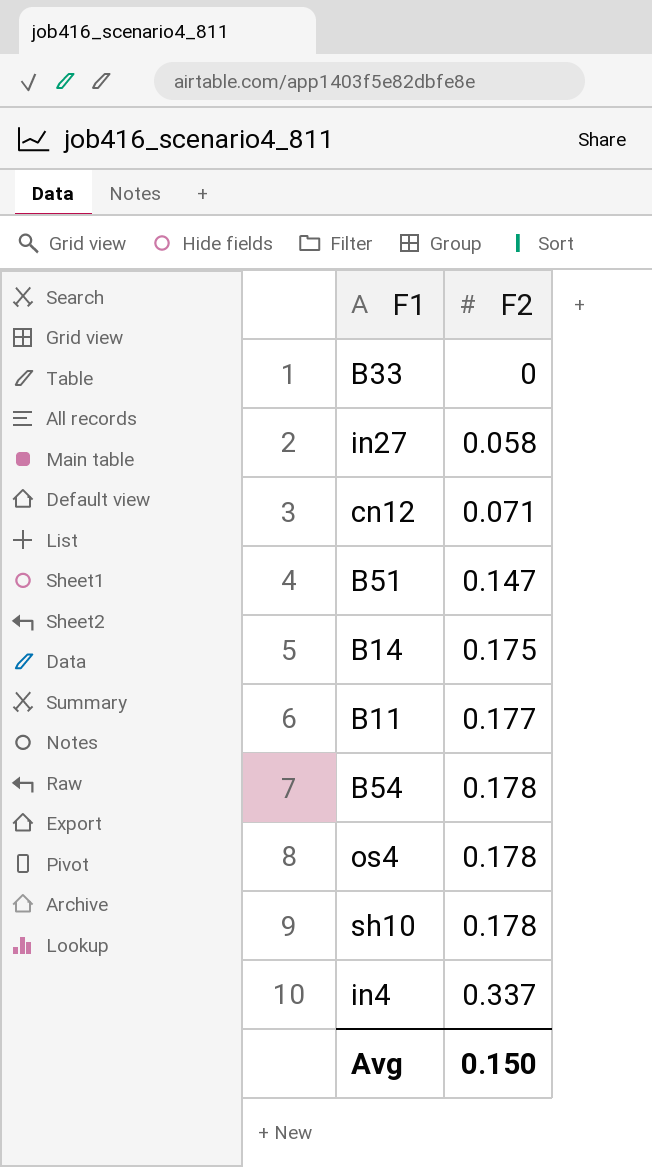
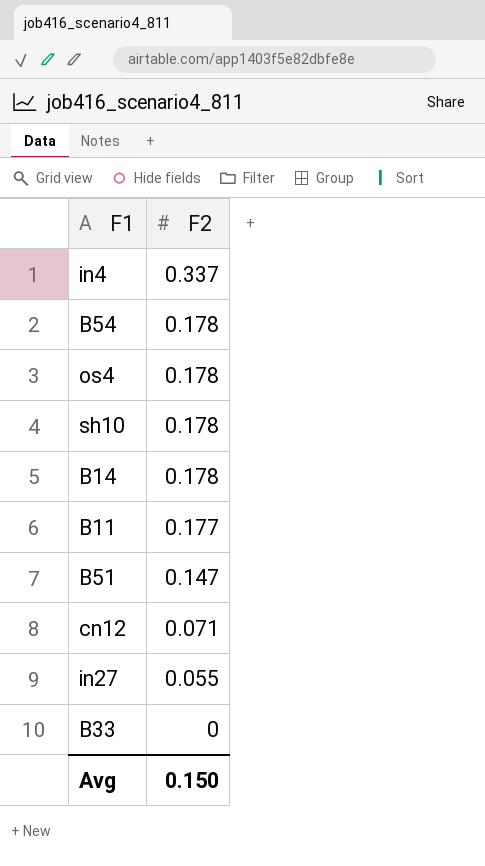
row order: F2 ascending -> F2 descending
B14 | F2: 0.175 -> 0.178
in27 | F2: 0.058 -> 0.055

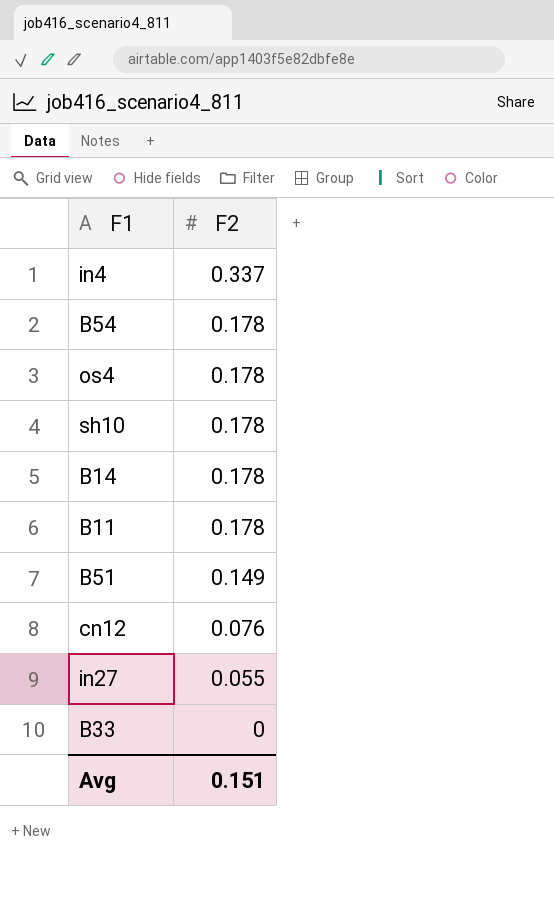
B11 | F2: 0.177 -> 0.178
B51 | F2: 0.147 -> 0.149
cn12 | F2: 0.071 -> 0.076
Avg | F2: 0.150 -> 0.151

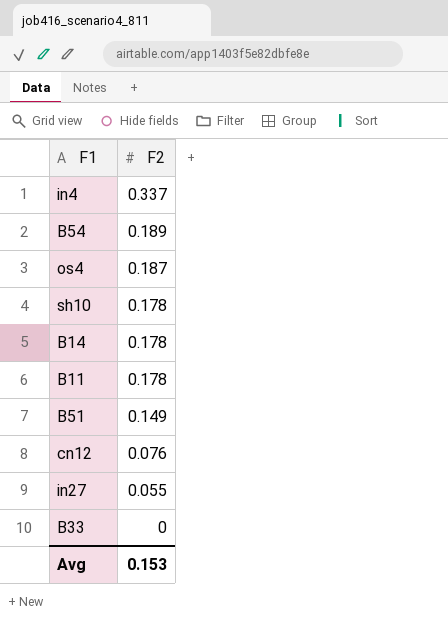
B54 | F2: 0.178 -> 0.189
os4 | F2: 0.178 -> 0.187
Avg | F2: 0.151 -> 0.153

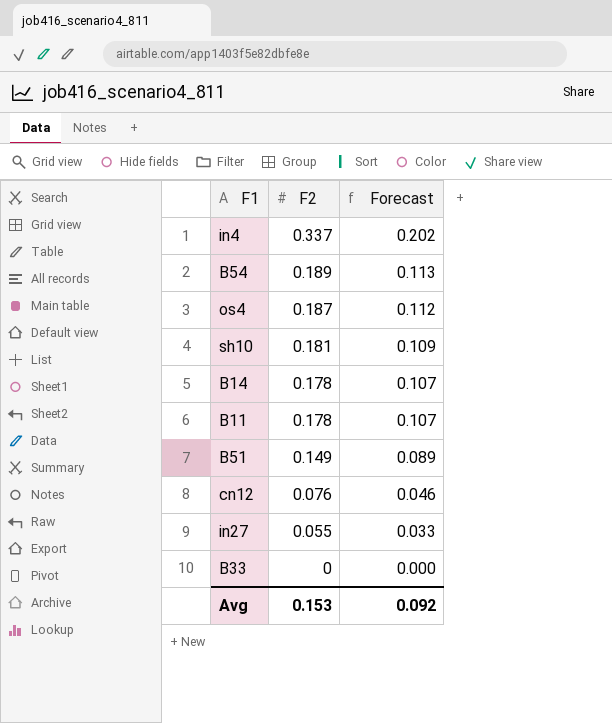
column Forecast | formula: none -> [F2] * 0.6
sh10 | F2: 0.178 -> 0.181

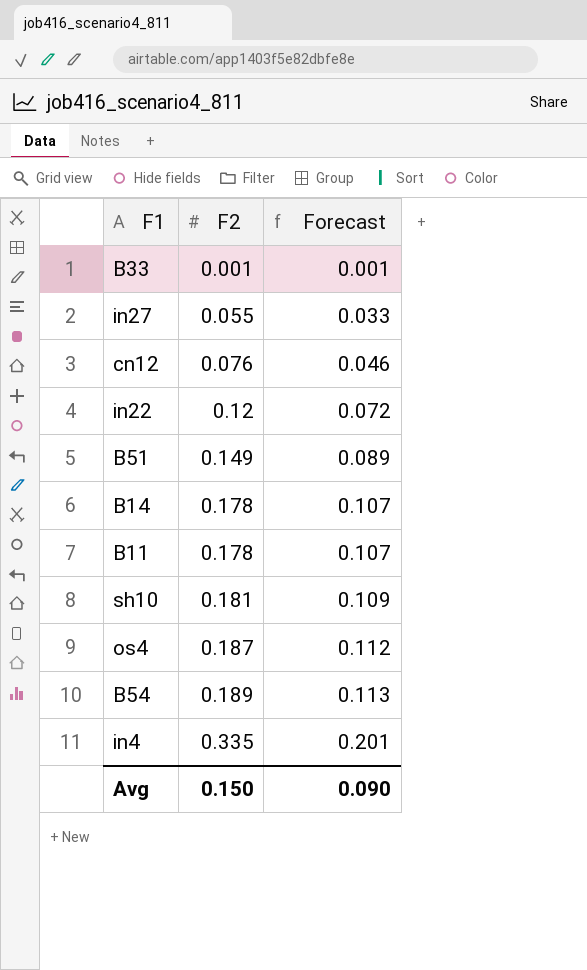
row order: F2 descending -> F2 ascending
B33 | F2: 0 -> 0.001
B33 | Forecast: 0.000 -> 0.001
row in22: none -> 0.12 | 0.072
in4 | F2: 0.337 -> 0.335
in4 | Forecast: 0.202 -> 0.201
Avg | F2: 0.153 -> 0.150
Avg | Forecast: 0.092 -> 0.090

